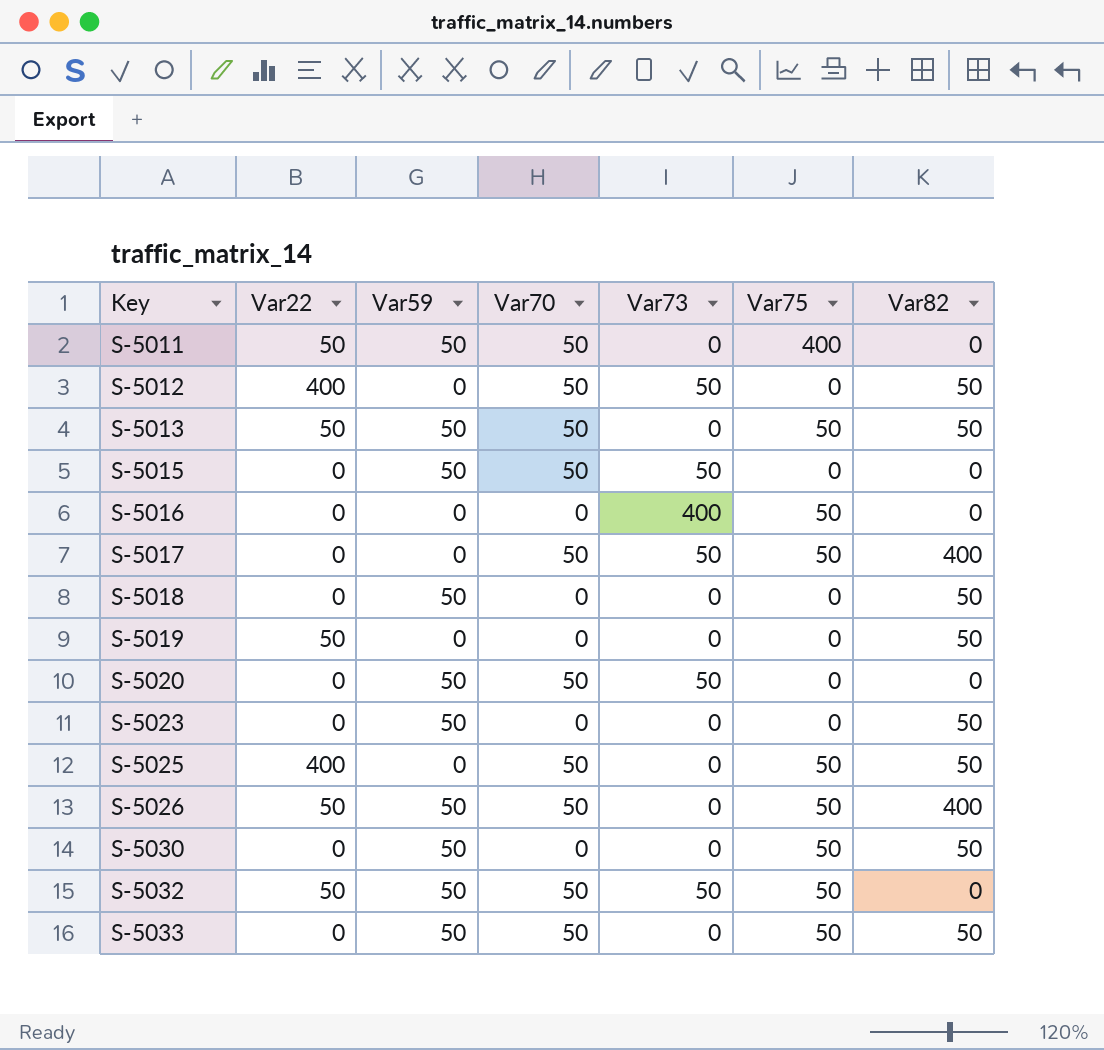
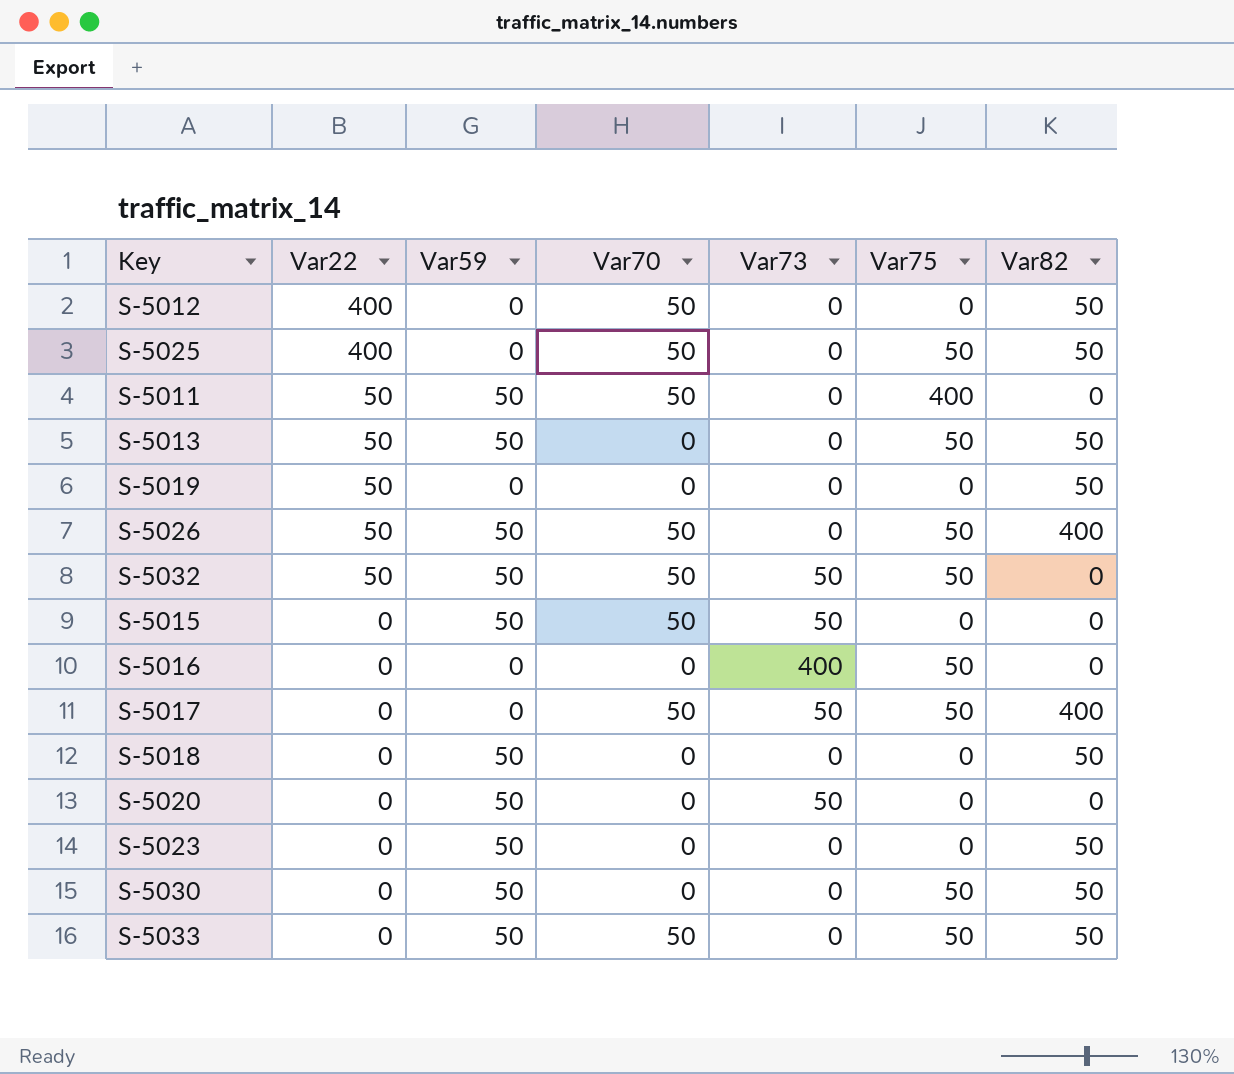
row order: Key ascending -> Var22 descending
S-5012 | Var73: 50 -> 0
S-5013 | Var70: 50 -> 0
S-5020 | Var70: 50 -> 0

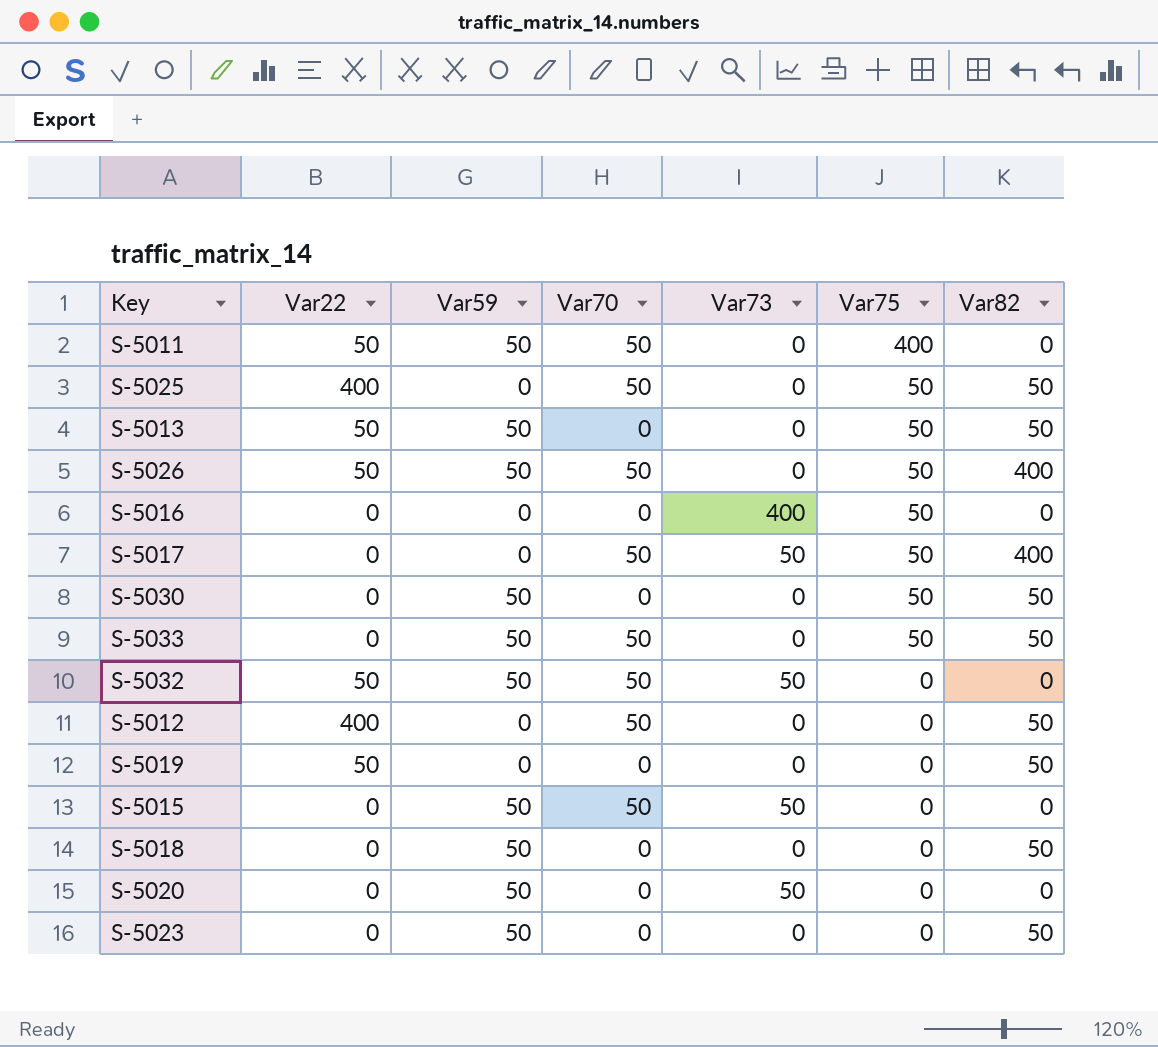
row order: Var22 descending -> Var75 descending
S-5032 | Var75: 50 -> 0

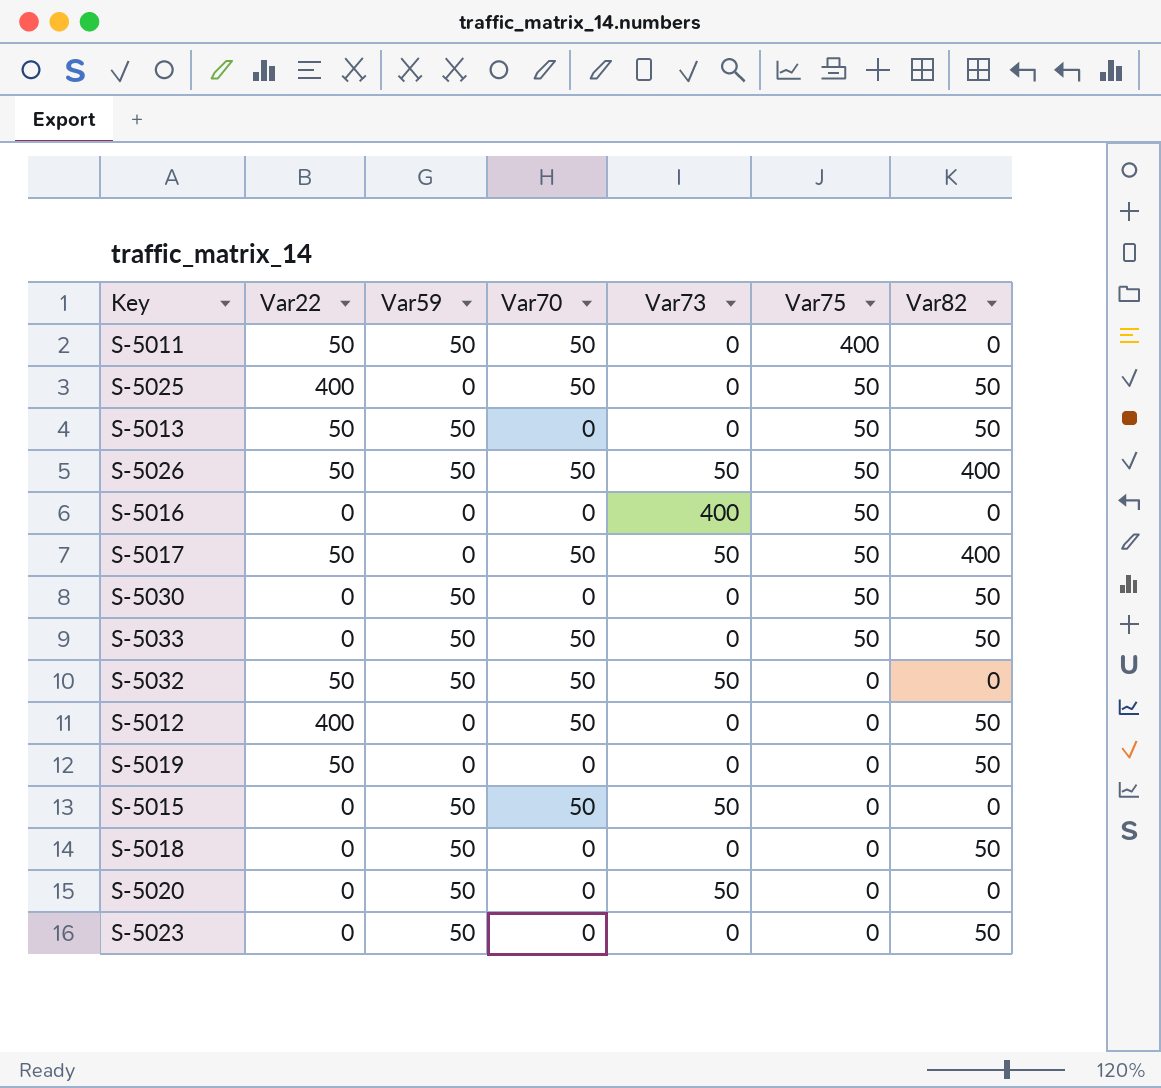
S-5026 | Var73: 0 -> 50
S-5017 | Var22: 0 -> 50

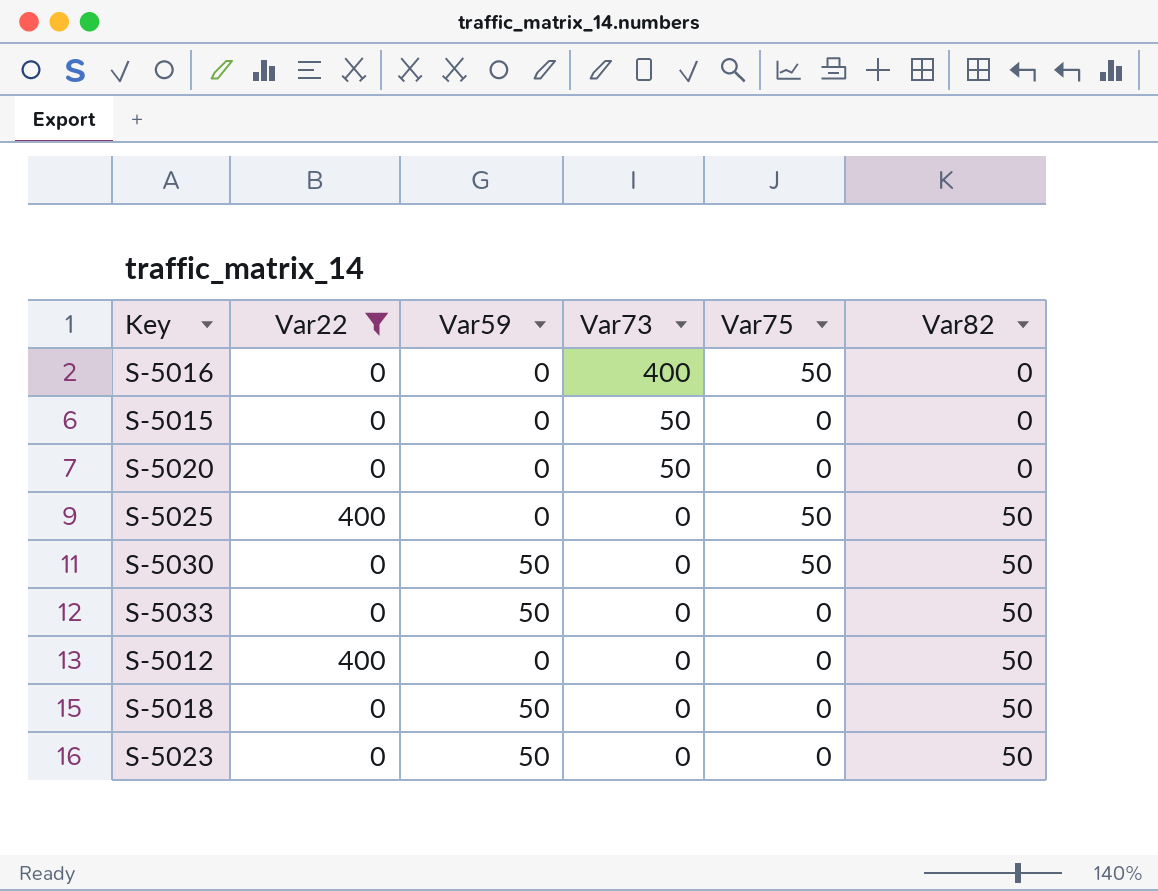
filter: none -> Var22 != 50
row order: Var75 descending -> Var73 descending
column Var70 | position: 4 -> none
S-5015 | Var59: 50 -> 0
S-5020 | Var59: 50 -> 0
S-5033 | Var75: 50 -> 0

